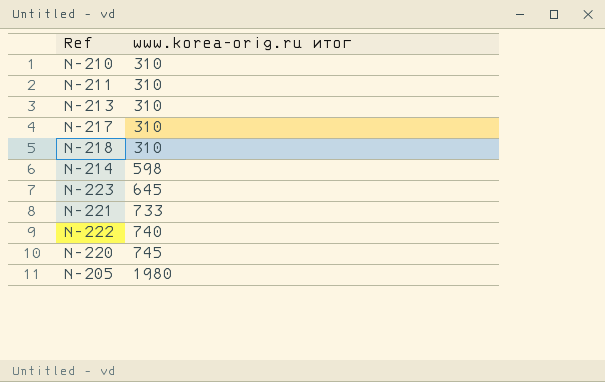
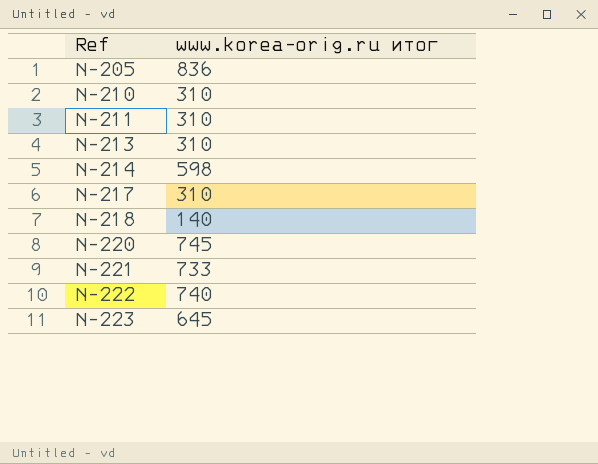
row order: www.korea-orig.ru итог ascending -> Ref ascending
N-205 | www.korea-orig.ru итог: 1980 -> 836
N-218 | www.korea-orig.ru итог: 310 -> 140

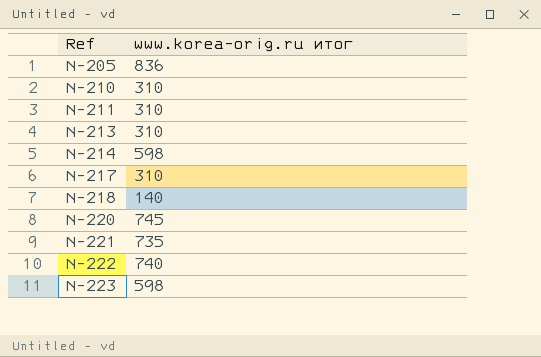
N-221 | www.korea-orig.ru итог: 733 -> 735
N-223 | www.korea-orig.ru итог: 645 -> 598

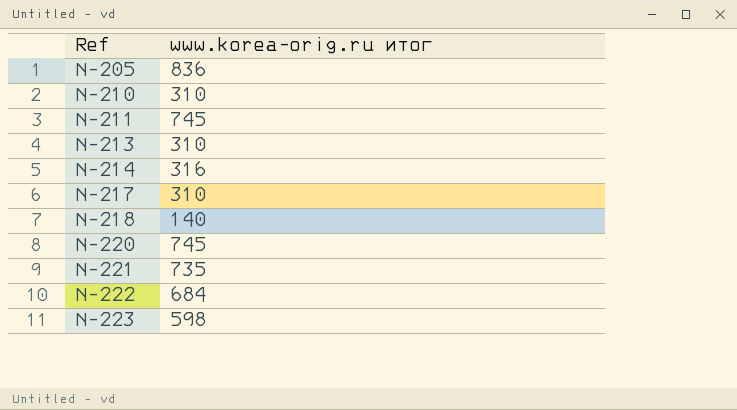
N-211 | www.korea-orig.ru итог: 310 -> 745
N-214 | www.korea-orig.ru итог: 598 -> 316
N-222 | www.korea-orig.ru итог: 740 -> 684

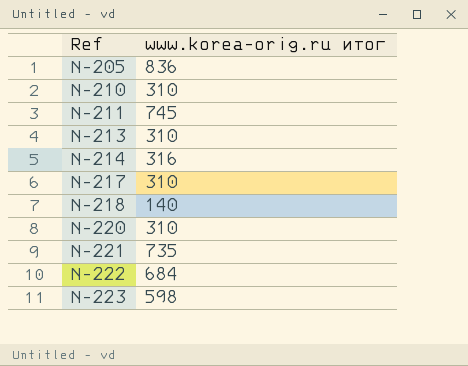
N-220 | www.korea-orig.ru итог: 745 -> 310

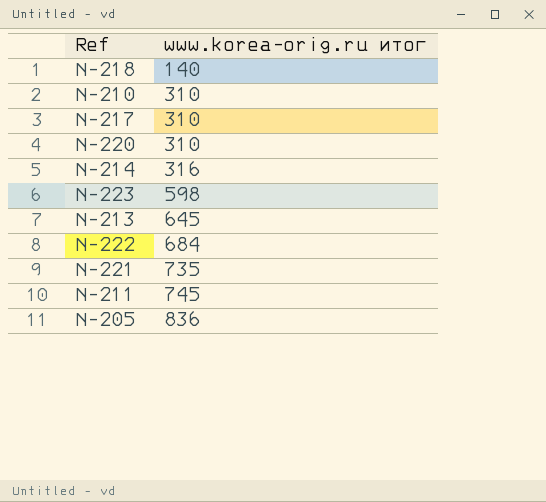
row order: Ref ascending -> www.korea-orig.ru итог ascending
N-213 | www.korea-orig.ru итог: 310 -> 645

